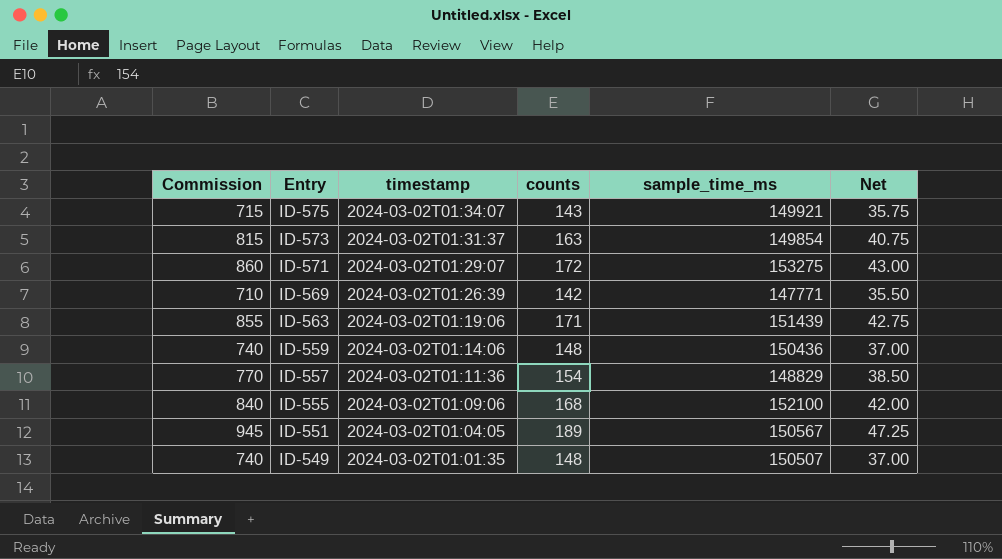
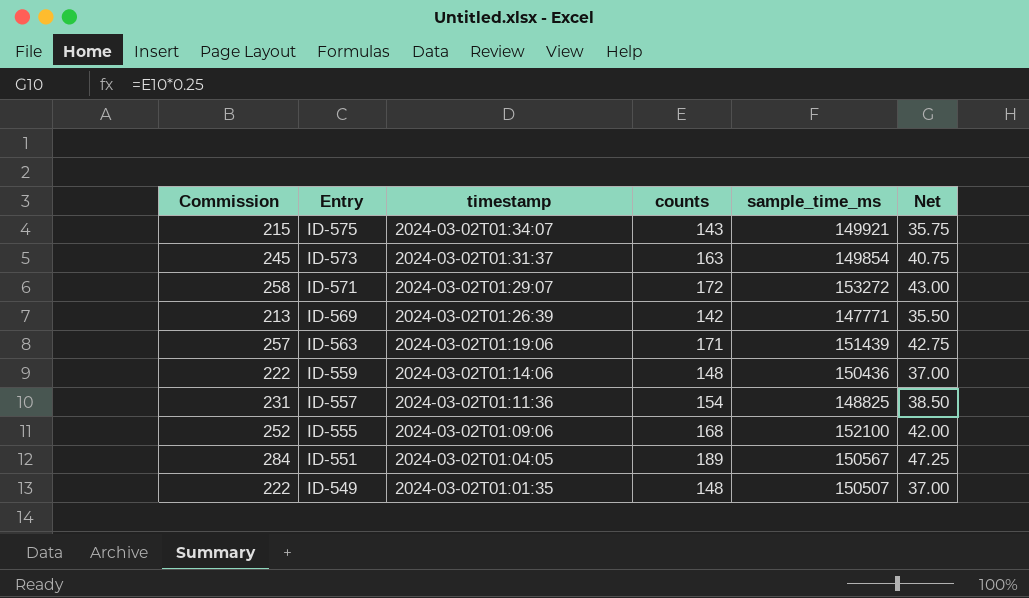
column Commission | formula: [counts] * 5 -> [counts] * 1.5
ID-571 | sample_time_ms: 153275 -> 153272
ID-557 | sample_time_ms: 148829 -> 148825

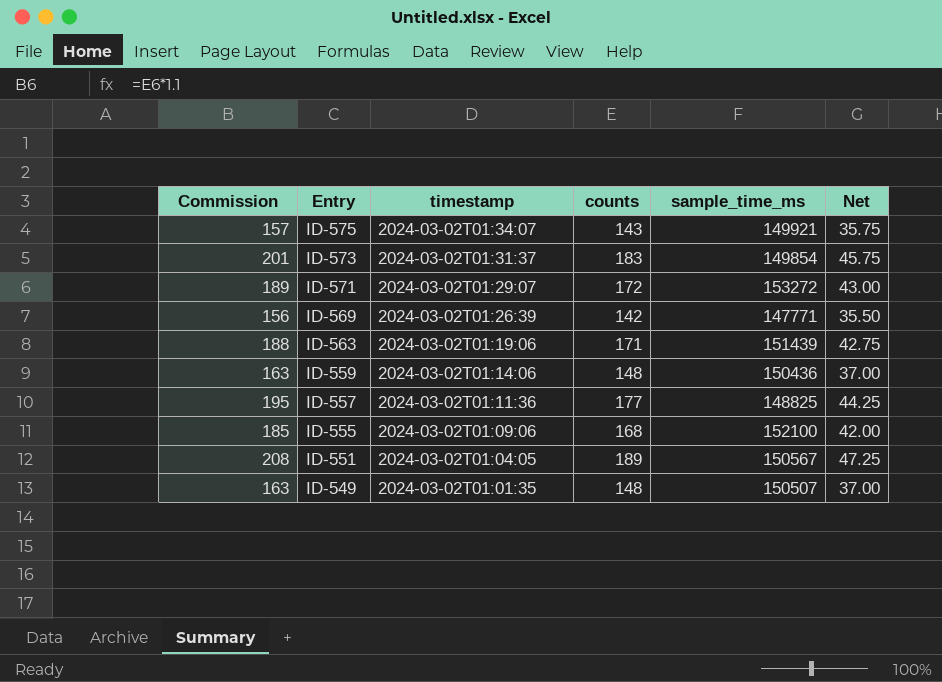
column Commission | formula: [counts] * 1.5 -> [counts] * 1.1
ID-573 | counts: 163 -> 183
ID-573 | Net: 40.75 -> 45.75
ID-557 | counts: 154 -> 177
ID-557 | Net: 38.50 -> 44.25

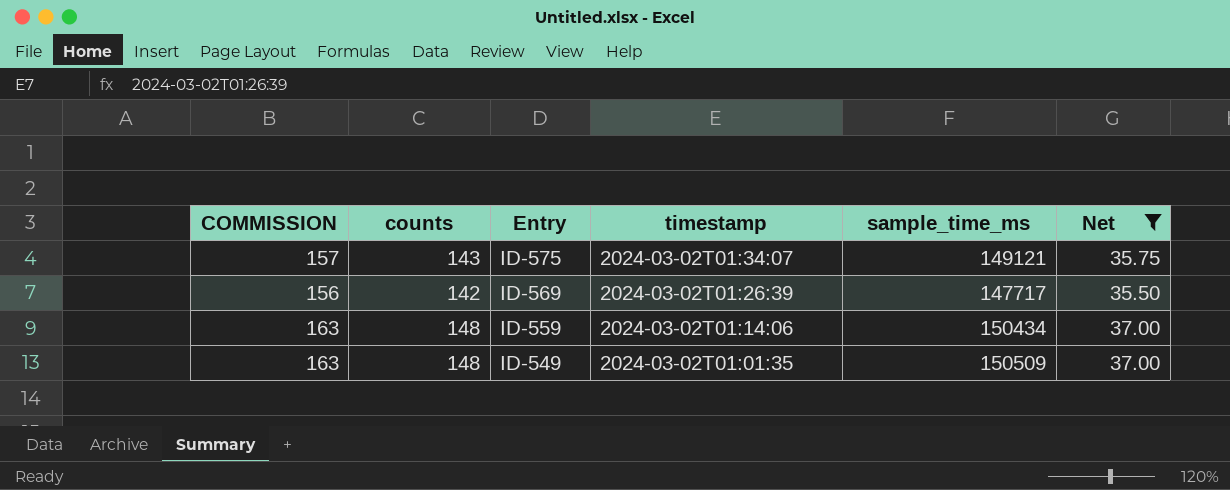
filter: none -> Net <= 37.00
column name: Commission -> COMMISSION
column counts | position: 4 -> 2
ID-575 | sample_time_ms: 149921 -> 149121
ID-569 | sample_time_ms: 147771 -> 147717
ID-559 | sample_time_ms: 150436 -> 150434
ID-549 | sample_time_ms: 150507 -> 150509

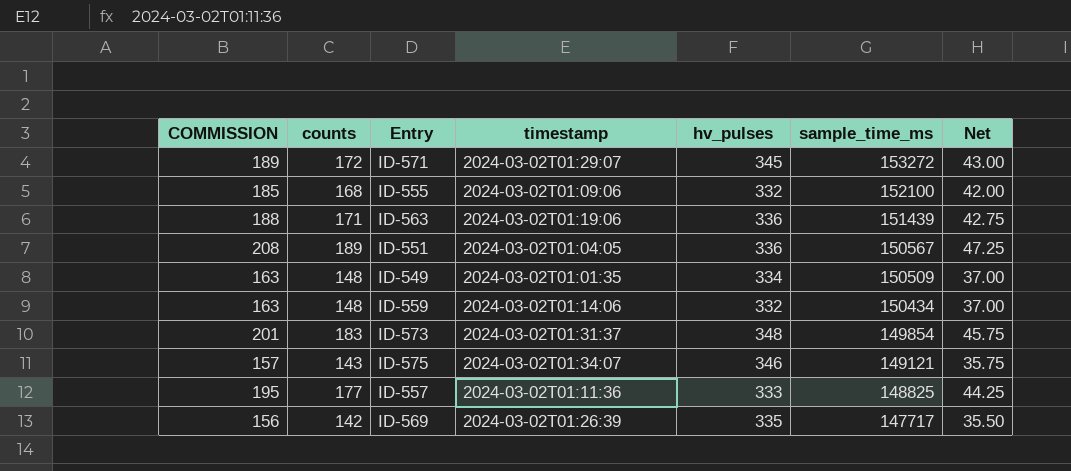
filter: Net <= 37.00 -> none
row order: Entry descending -> sample_time_ms descending
column hv_pulses | position: none -> 5

